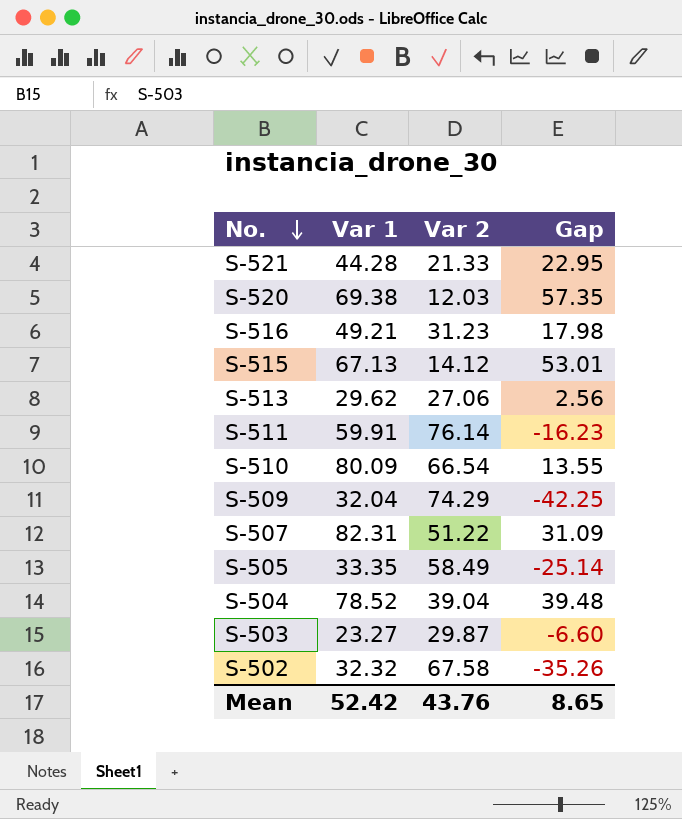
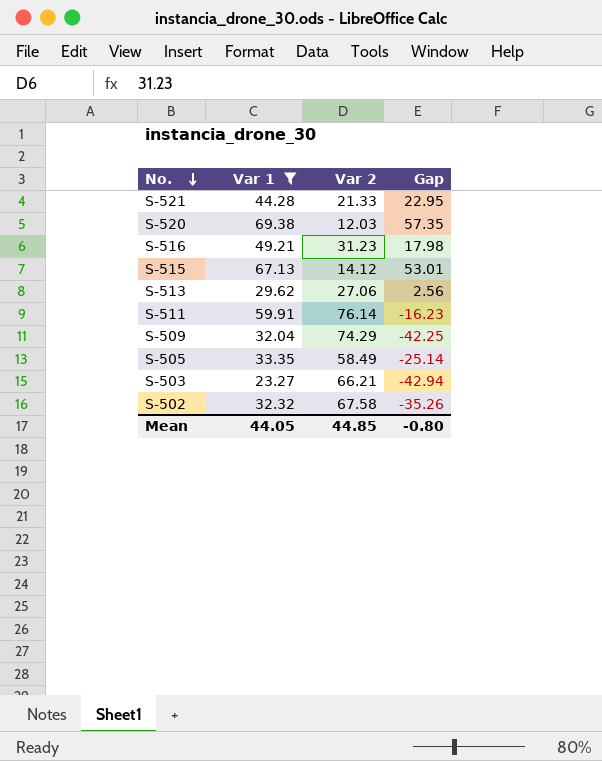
filter: none -> Var 1 <= 69.38
S-503 | Var 2: 29.87 -> 66.21
S-503 | Gap: -6.60 -> -42.94
Mean | Var 1: 52.42 -> 44.05
Mean | Var 2: 43.76 -> 44.85
Mean | Gap: 8.65 -> -0.80

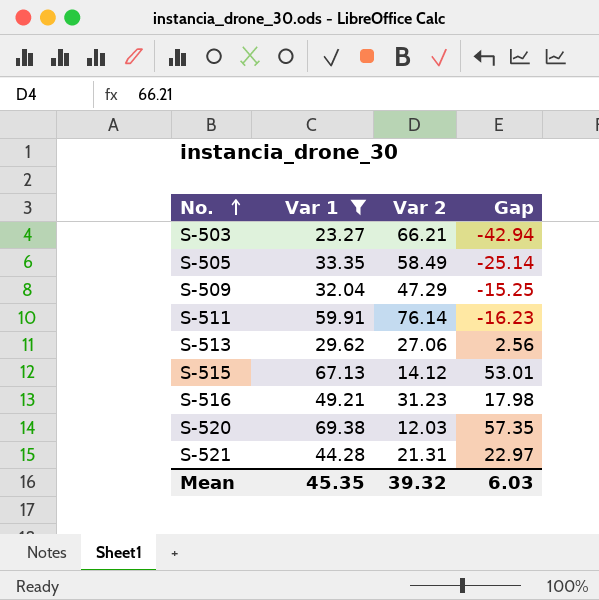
row order: No. descending -> No. ascending
row S-502: 32.32 | 67.58 | -35.26 -> none
S-509 | Var 2: 74.29 -> 47.29
S-509 | Gap: -42.25 -> -15.25
S-521 | Var 2: 21.33 -> 21.31
S-521 | Gap: 22.95 -> 22.97
Mean | Var 1: 44.05 -> 45.35
Mean | Var 2: 44.85 -> 39.32
Mean | Gap: -0.80 -> 6.03

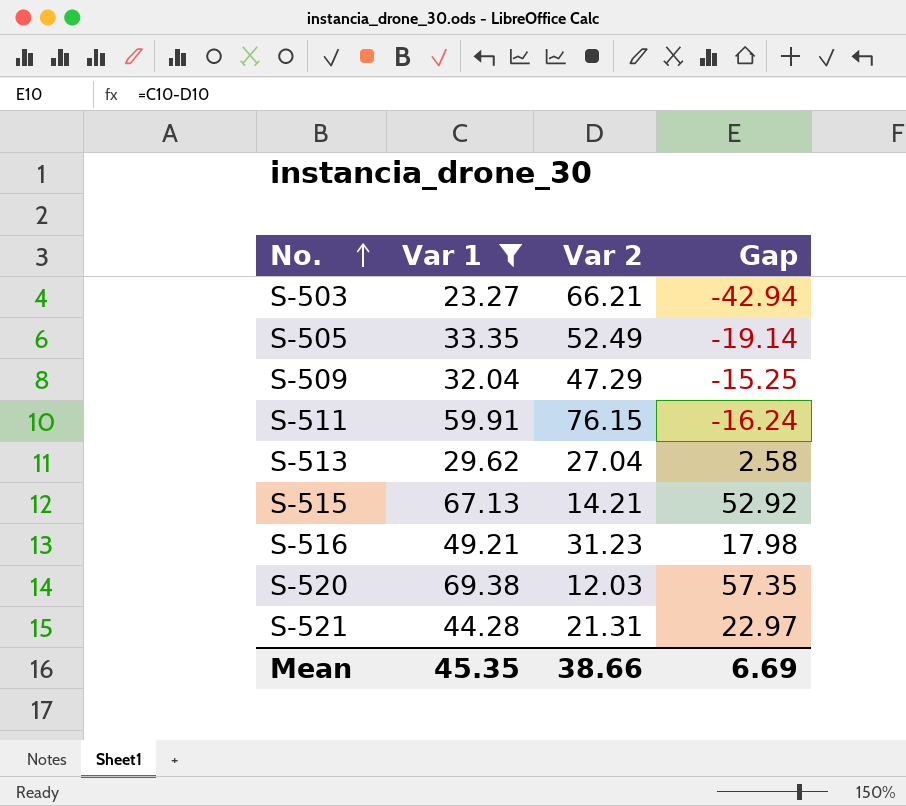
S-505 | Var 2: 58.49 -> 52.49
S-505 | Gap: -25.14 -> -19.14
S-511 | Var 2: 76.14 -> 76.15
S-511 | Gap: -16.23 -> -16.24
S-513 | Var 2: 27.06 -> 27.04
S-513 | Gap: 2.56 -> 2.58
S-515 | Var 2: 14.12 -> 14.21
S-515 | Gap: 53.01 -> 52.92
Mean | Var 2: 39.32 -> 38.66
Mean | Gap: 6.03 -> 6.69

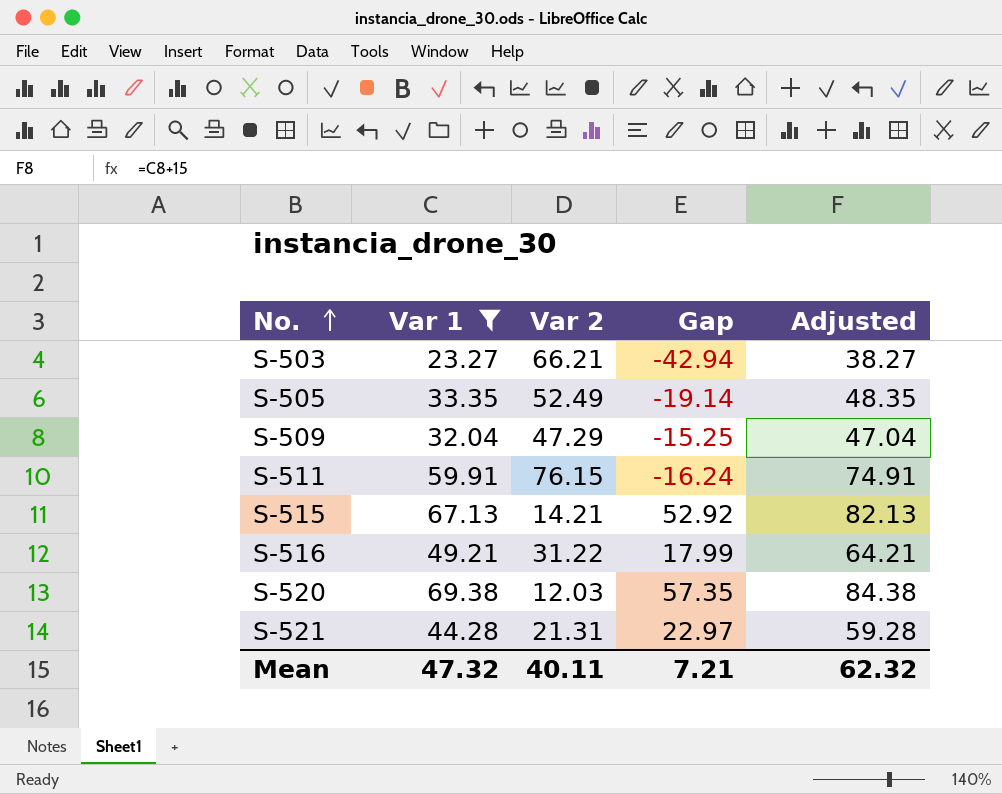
column Adjusted | formula: none -> [Var 1] + 15
row S-513: 29.62 | 27.04 | 2.58 -> none
S-516 | Var 2: 31.23 -> 31.22
S-516 | Gap: 17.98 -> 17.99
Mean | Var 1: 45.35 -> 47.32
Mean | Var 2: 38.66 -> 40.11
Mean | Gap: 6.69 -> 7.21

